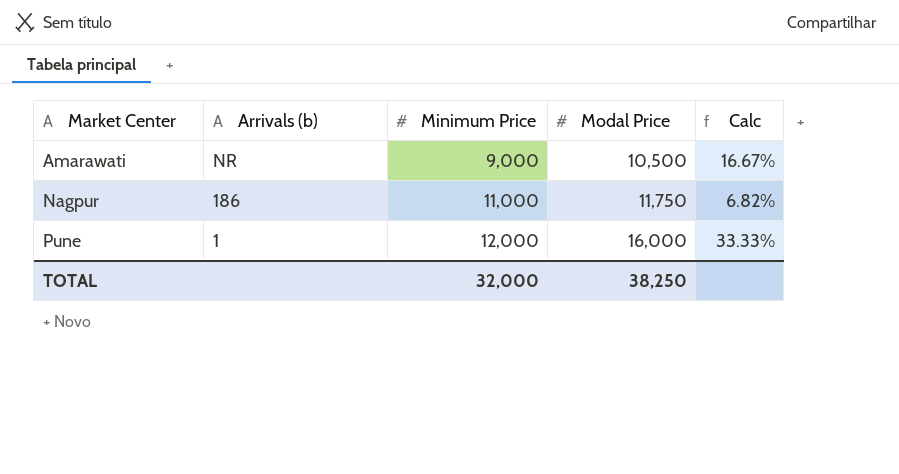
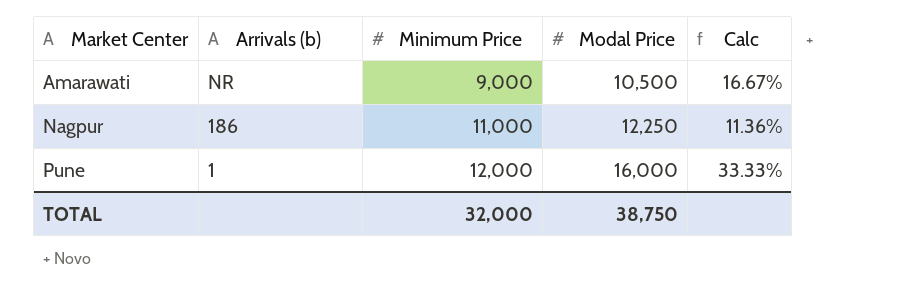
Nagpur | Modal Price: 11,750 -> 12,250
Nagpur | Calc: 6.82% -> 11.36%
TOTAL | Modal Price: 38,250 -> 38,750

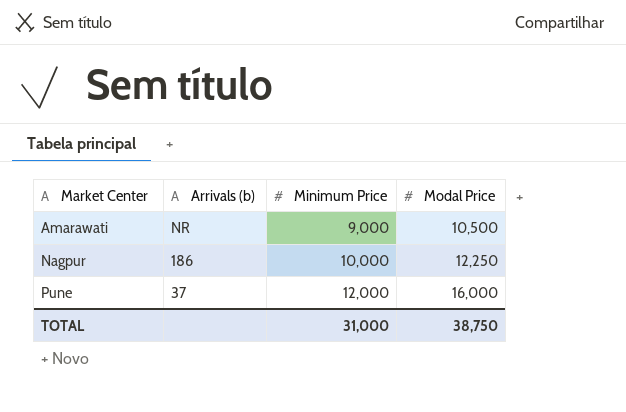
column Calc | formula: ([Modal Price] - [Minimum Price]) / [Minimum Price] -> none
Nagpur | Minimum Price: 11,000 -> 10,000
Pune | Arrivals (b): 1 -> 37
TOTAL | Minimum Price: 32,000 -> 31,000

